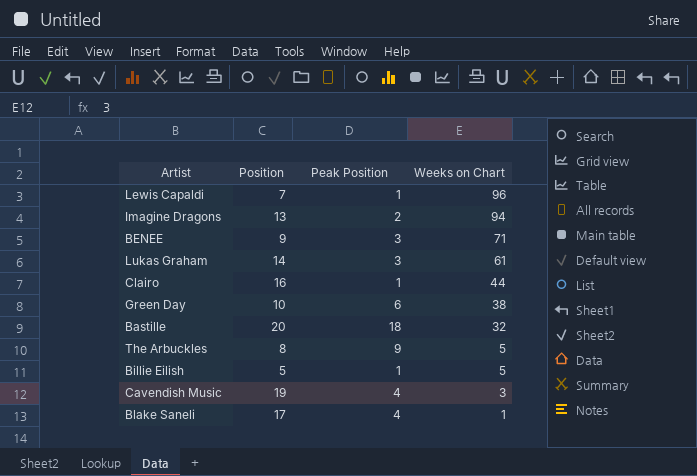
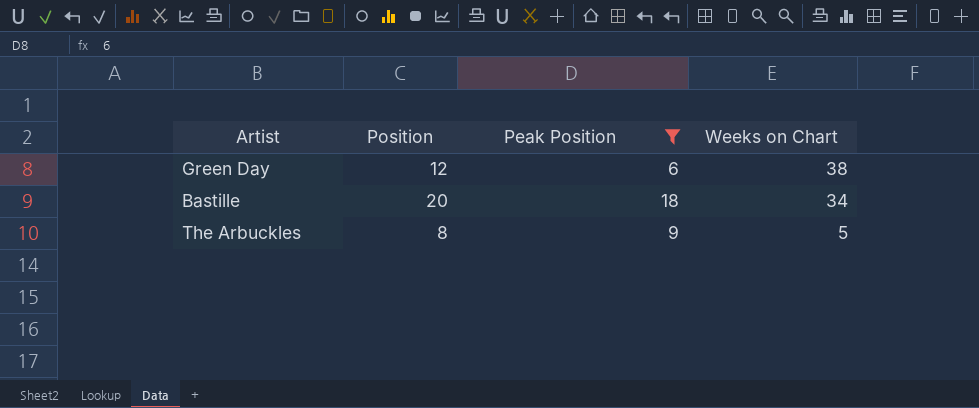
filter: none -> Peak Position >= 6
Green Day | Position: 10 -> 12
Bastille | Weeks on Chart: 32 -> 34

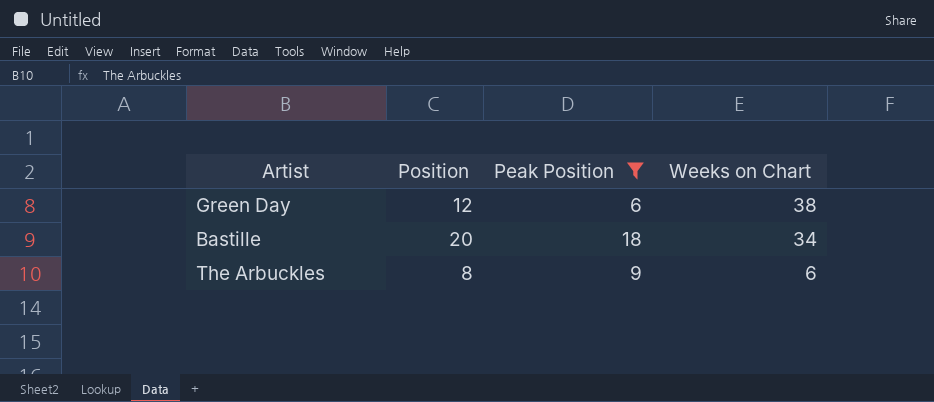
The Arbuckles | Weeks on Chart: 5 -> 6

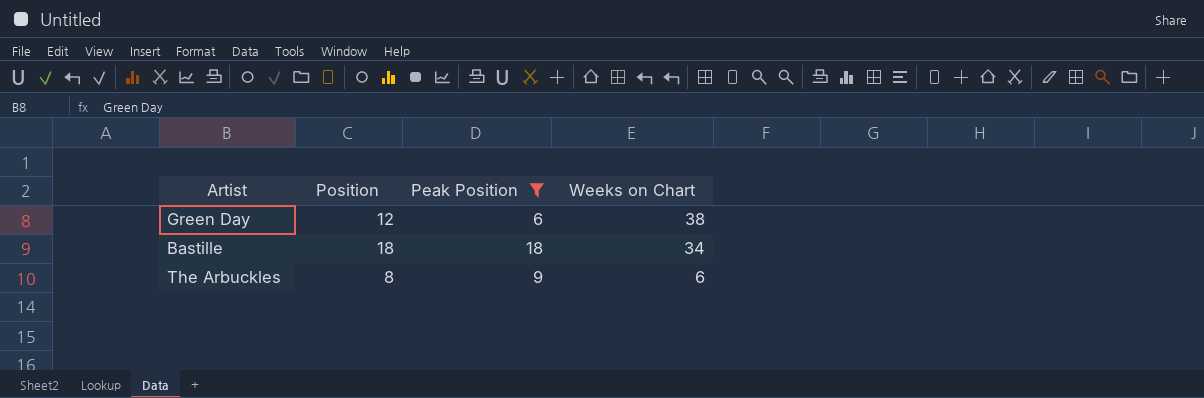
Bastille | Position: 20 -> 18

